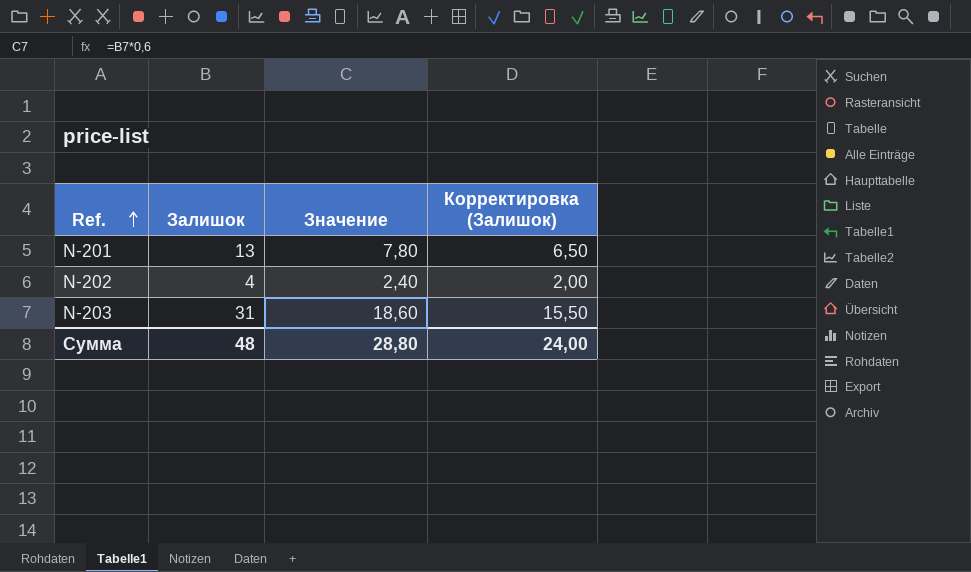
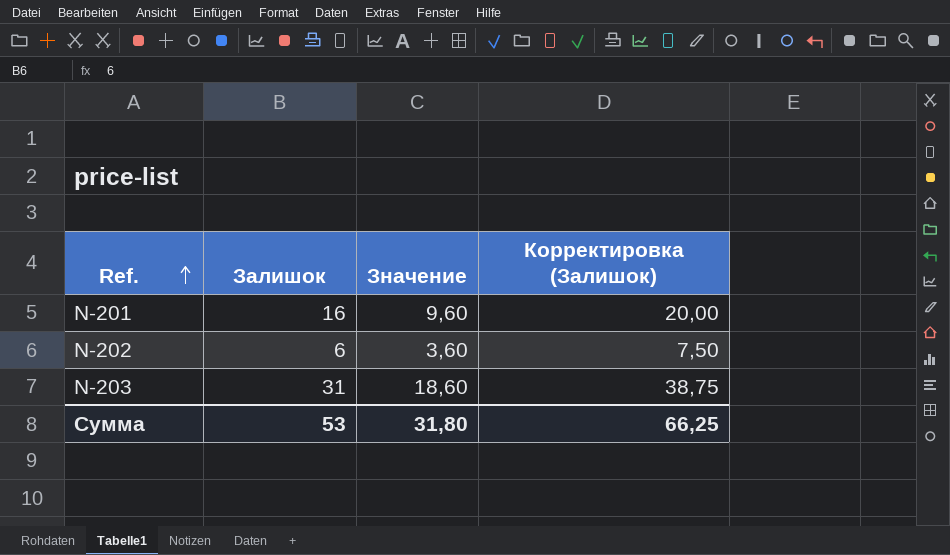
column Корректировка (Залишок) | formula: [Залишок] * 0,5 -> [Залишок] * 1,25
N-201 | Залишок: 13 -> 16
N-201 | Значение: 7,80 -> 9,60
N-202 | Залишок: 4 -> 6
N-202 | Значение: 2,40 -> 3,60
Сумма | Залишок: 48 -> 53
Сумма | Значение: 28,80 -> 31,80
Сумма | Корректировка (Залишок): 24,00 -> 66,25

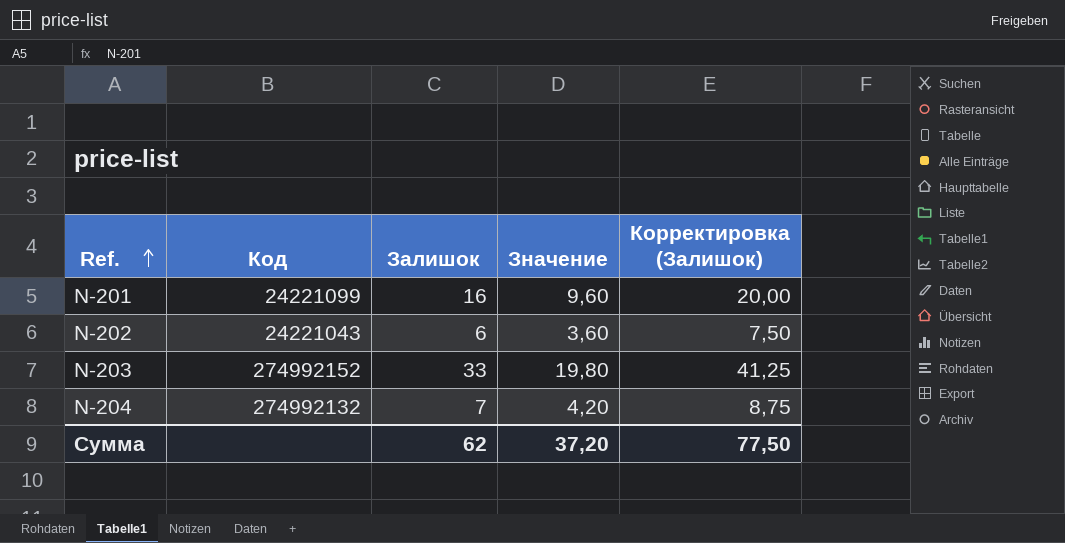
column Код | position: none -> 2
N-203 | Залишок: 31 -> 33
N-203 | Значение: 18,60 -> 19,80
N-203 | Корректировка (Залишок): 38,75 -> 41,25
row N-204: none -> 274992132 | 7 | 4,20 | 8,75
Сумма | Залишок: 53 -> 62
Сумма | Значение: 31,80 -> 37,20
Сумма | Корректировка (Залишок): 66,25 -> 77,50

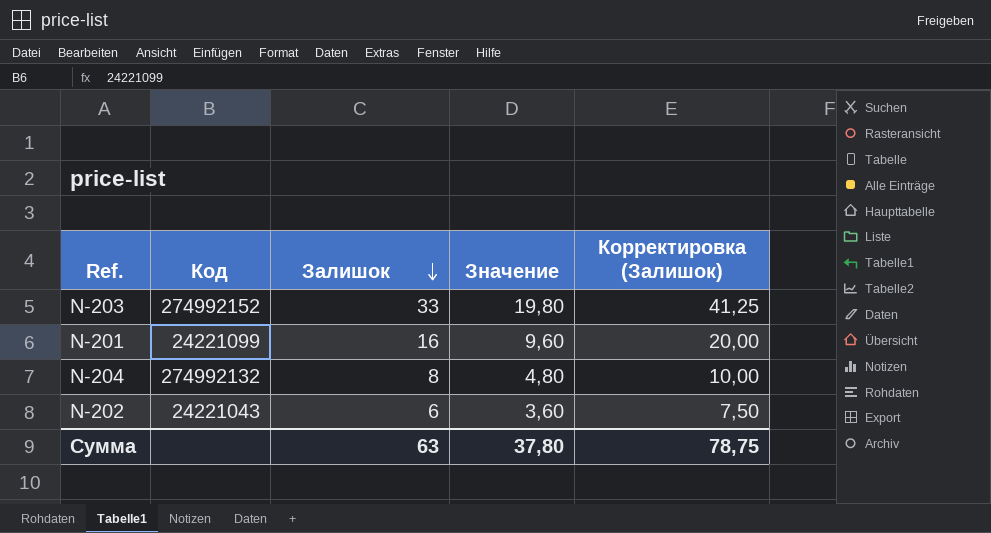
row order: Ref. ascending -> Залишок descending
N-204 | Залишок: 7 -> 8
N-204 | Значение: 4,20 -> 4,80
N-204 | Корректировка (Залишок): 8,75 -> 10,00
Сумма | Залишок: 62 -> 63
Сумма | Значение: 37,20 -> 37,80
Сумма | Корректировка (Залишок): 77,50 -> 78,75

